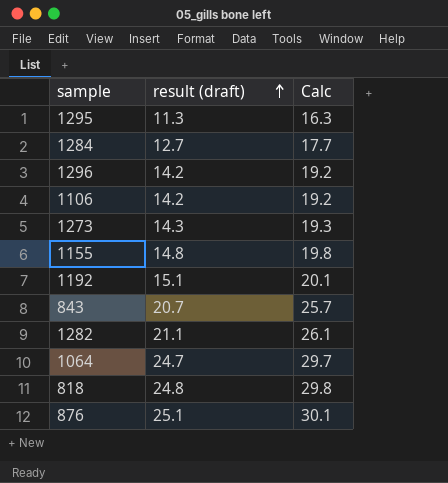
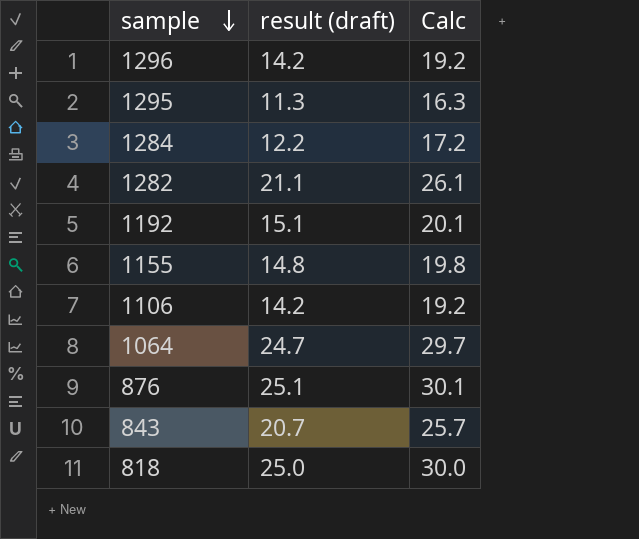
row order: result (draft) ascending -> sample descending
row 1273: 14.3 | 19.3 -> none
1284 | result (draft): 12.7 -> 12.2
1284 | Calc: 17.7 -> 17.2
818 | result (draft): 24.8 -> 25.0
818 | Calc: 29.8 -> 30.0

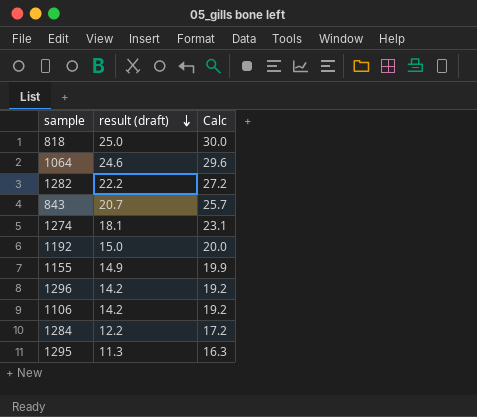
row order: sample descending -> result (draft) descending
row 876: 25.1 | 30.1 -> none
1064 | result (draft): 24.7 -> 24.6
1064 | Calc: 29.7 -> 29.6
1282 | result (draft): 21.1 -> 22.2
1282 | Calc: 26.1 -> 27.2
row 1274: none -> 18.1 | 23.1
1192 | result (draft): 15.1 -> 15.0
1192 | Calc: 20.1 -> 20.0
1155 | result (draft): 14.8 -> 14.9
1155 | Calc: 19.8 -> 19.9

